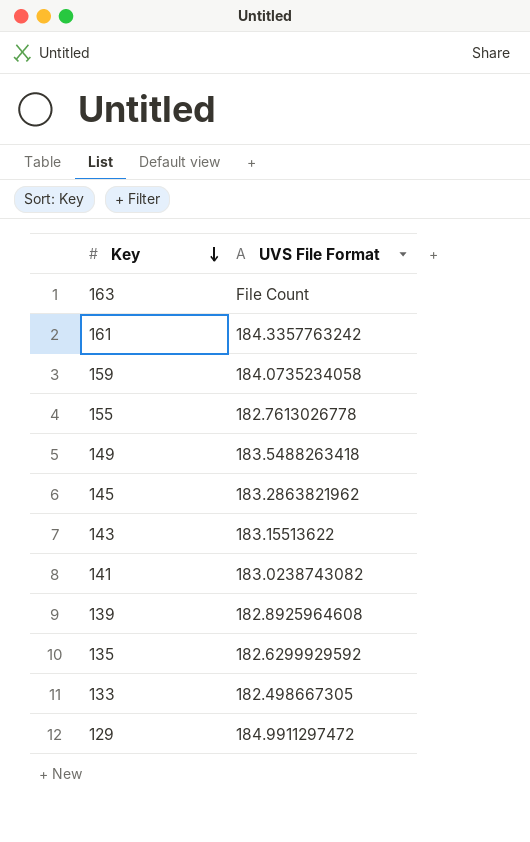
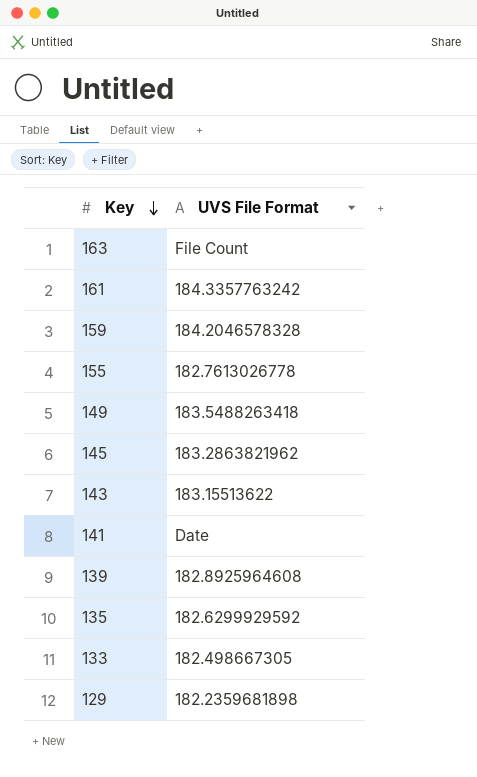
159 | UVS File Format: 184.0735234058 -> 184.2046578328
141 | UVS File Format: 183.0238743082 -> Date
129 | UVS File Format: 184.9911297472 -> 182.2359681898

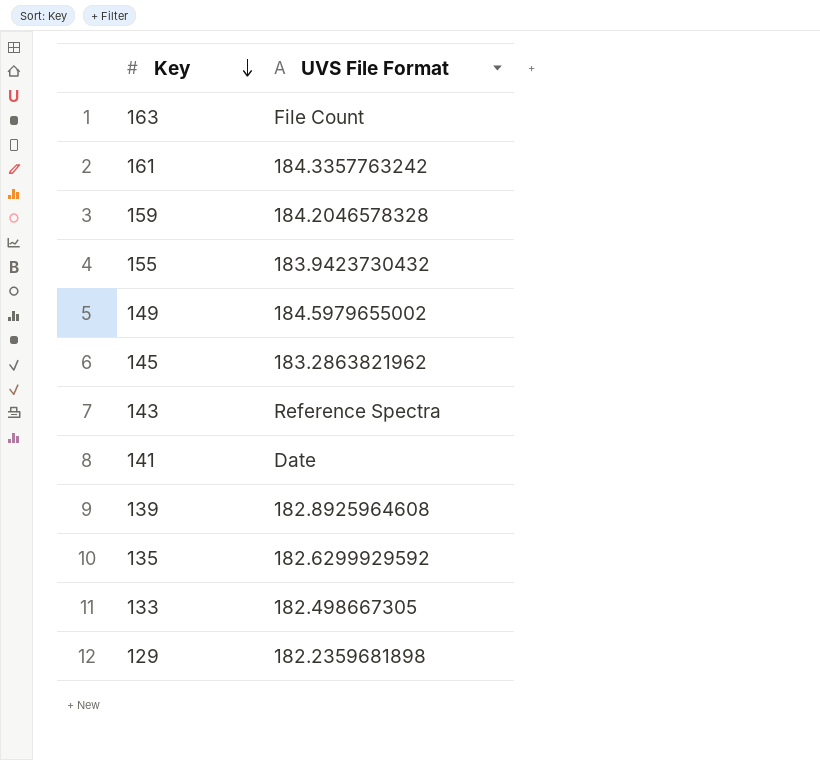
155 | UVS File Format: 182.7613026778 -> 183.9423730432
149 | UVS File Format: 183.5488263418 -> 184.5979655002
143 | UVS File Format: 183.15513622 -> Reference Spectra

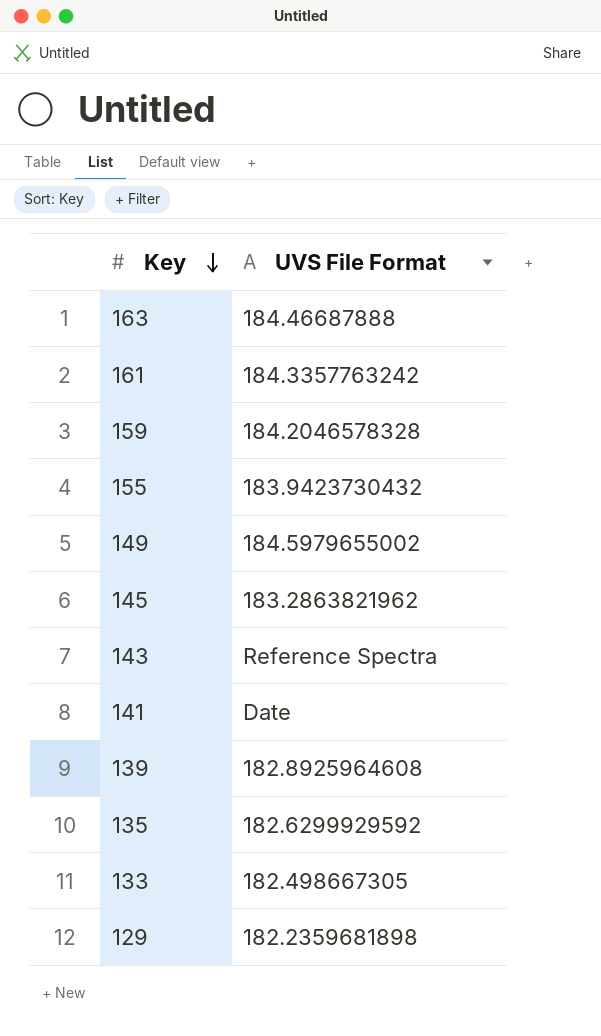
163 | UVS File Format: File Count -> 184.46687888

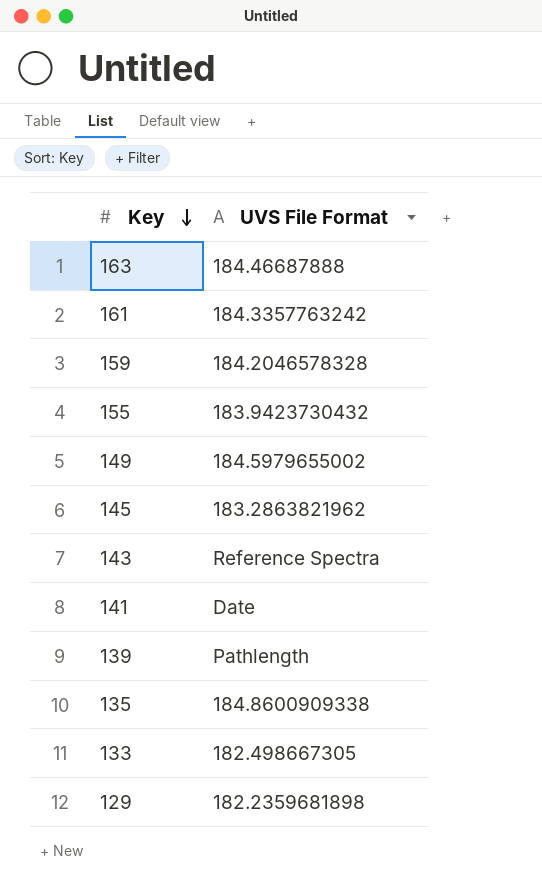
139 | UVS File Format: 182.8925964608 -> Pathlength
135 | UVS File Format: 182.6299929592 -> 184.8600909338

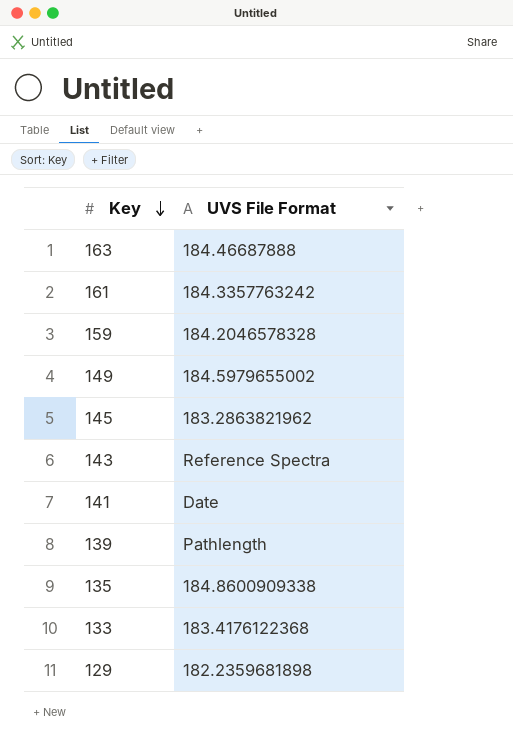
row 155: 183.9423730432 -> none
133 | UVS File Format: 182.498667305 -> 183.4176122368

